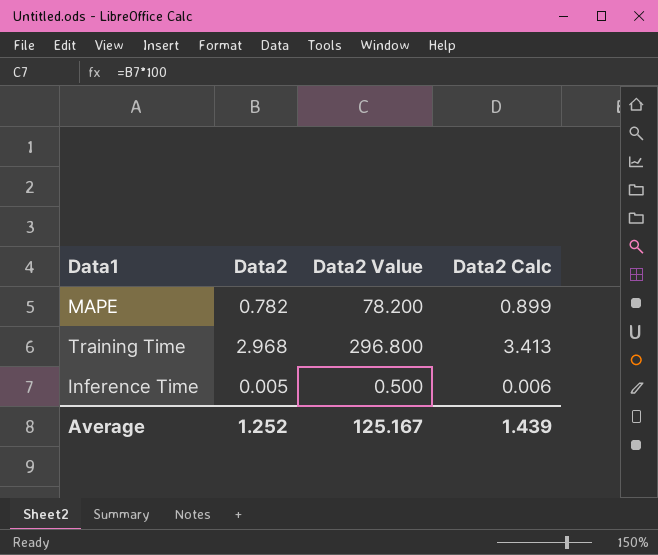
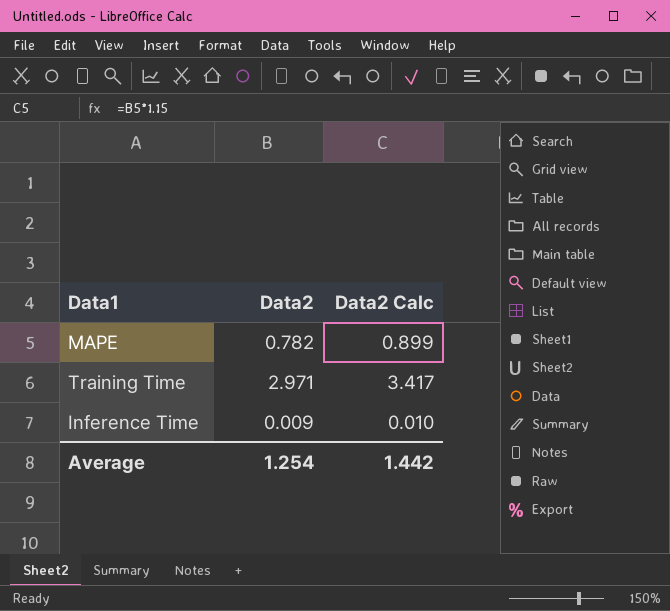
column Data2 Value | formula: [Data2] * 100 -> none
Training Time | Data2: 2.968 -> 2.971
Training Time | Data2 Calc: 3.413 -> 3.417
Inference Time | Data2: 0.005 -> 0.009
Inference Time | Data2 Calc: 0.006 -> 0.010
Average | Data2: 1.252 -> 1.254
Average | Data2 Calc: 1.439 -> 1.442

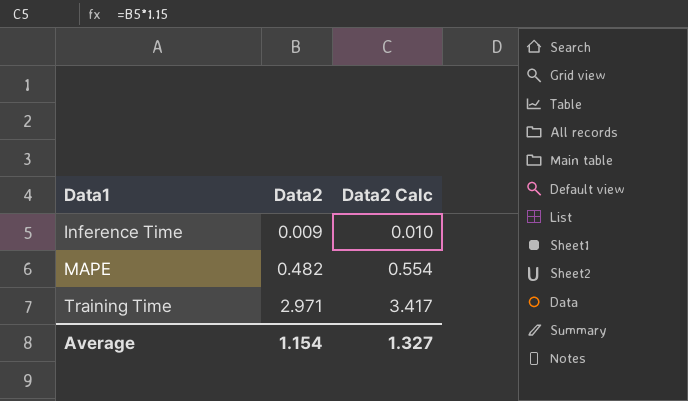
row order: none -> Data1 ascending
MAPE | Data2: 0.782 -> 0.482
MAPE | Data2 Calc: 0.899 -> 0.554
Average | Data2: 1.254 -> 1.154
Average | Data2 Calc: 1.442 -> 1.327

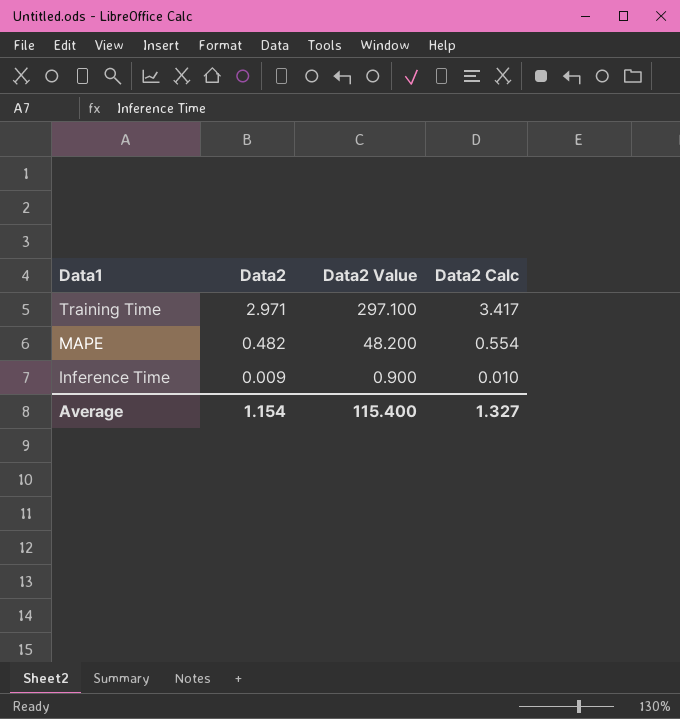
row order: Data1 ascending -> Data1 descending
column Data2 Value | formula: none -> [Data2] * 100

